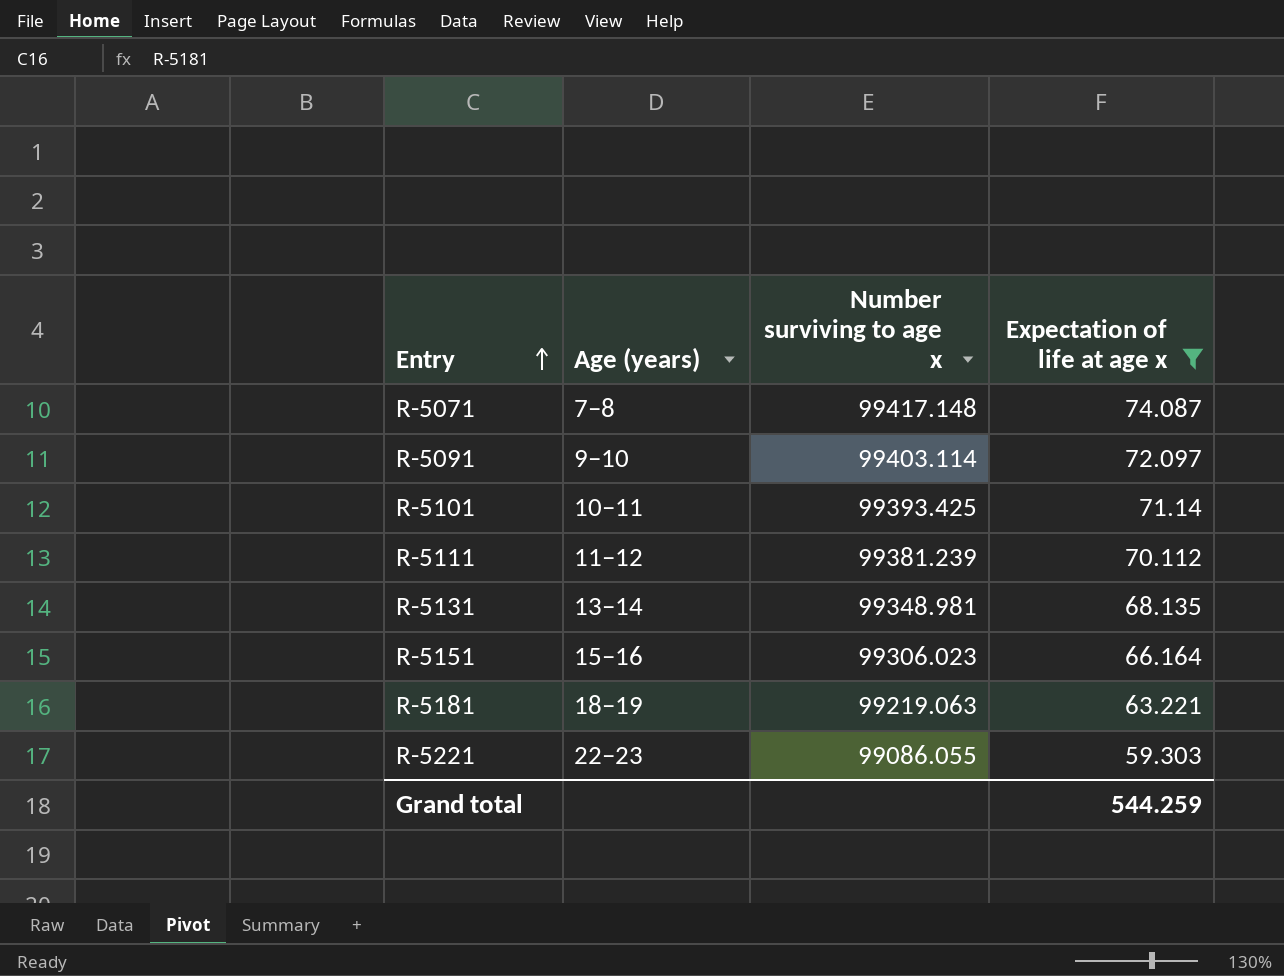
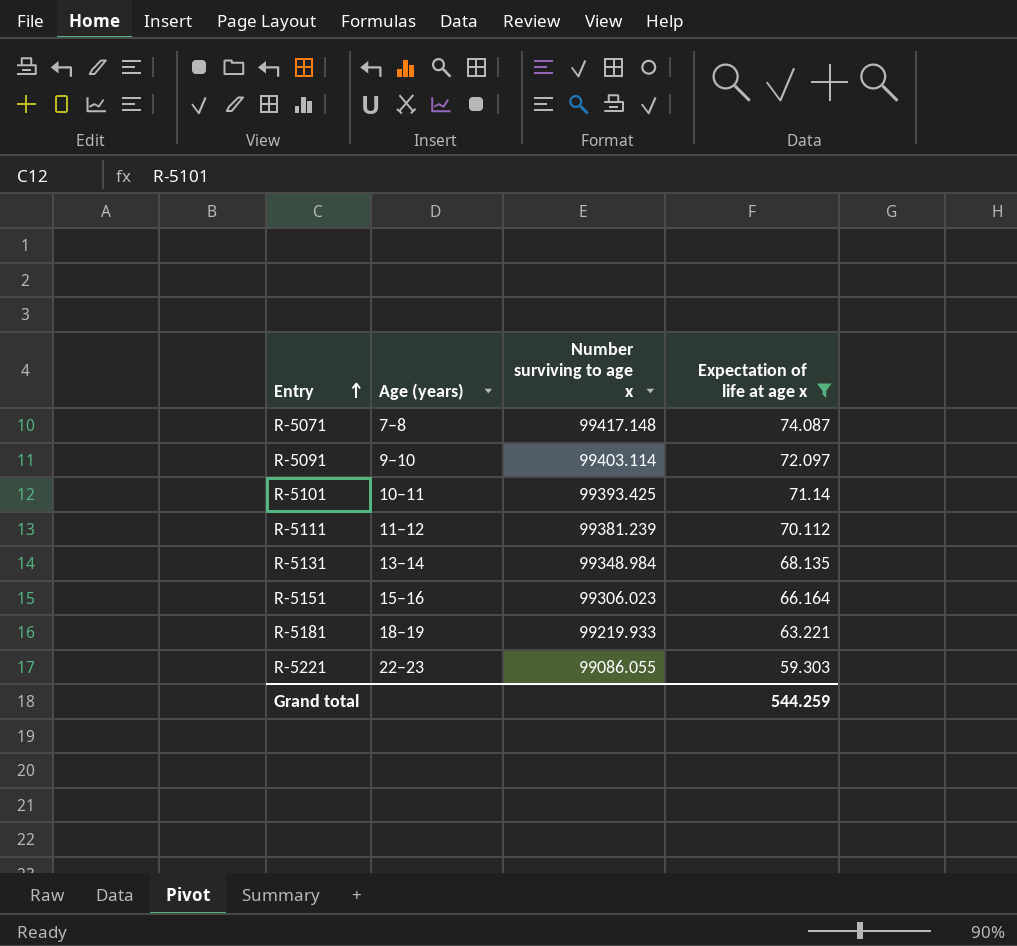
R-5131 | Number surviving to age x: 99348.981 -> 99348.984
R-5181 | Number surviving to age x: 99219.063 -> 99219.933

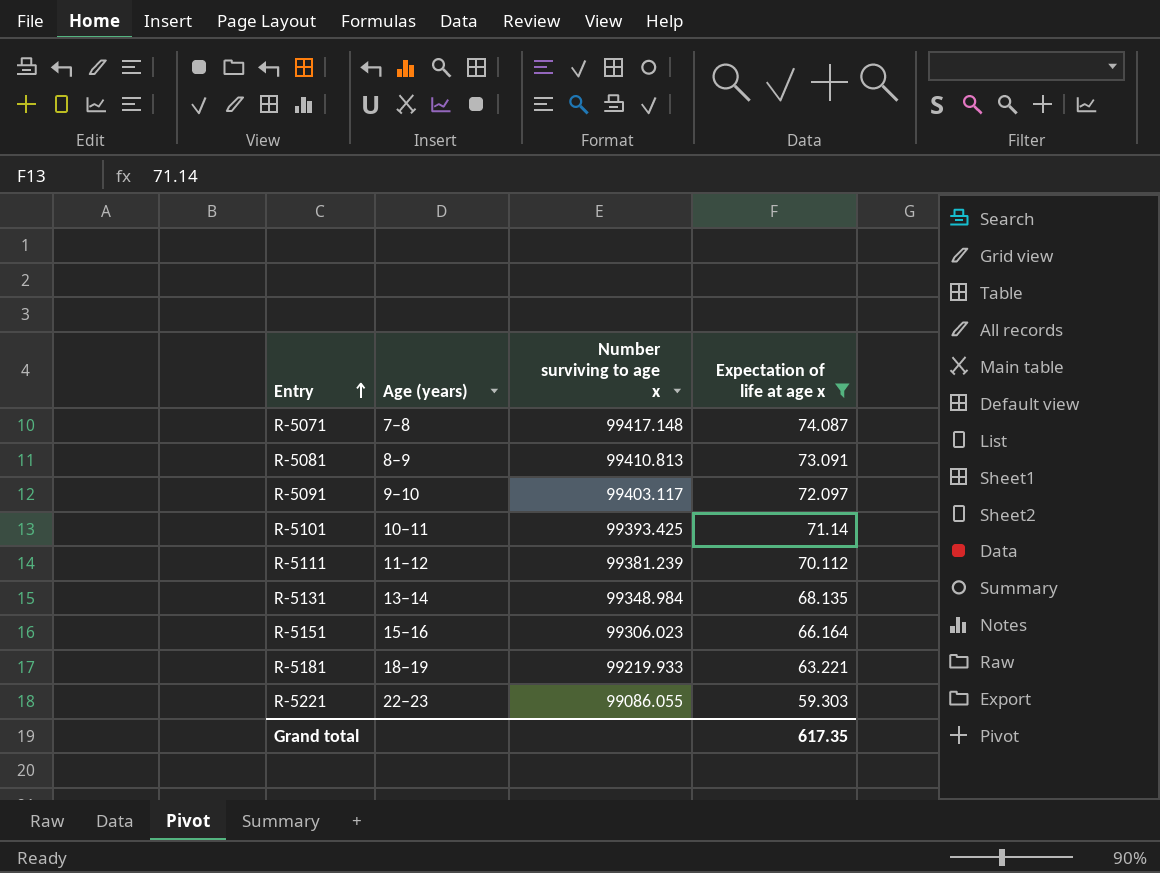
row R-5081: none -> 8–9 | 99410.813 | 73.091
R-5091 | Number surviving to age x: 99403.114 -> 99403.117
Grand total | Expectation of life at age x: 544.259 -> 617.35

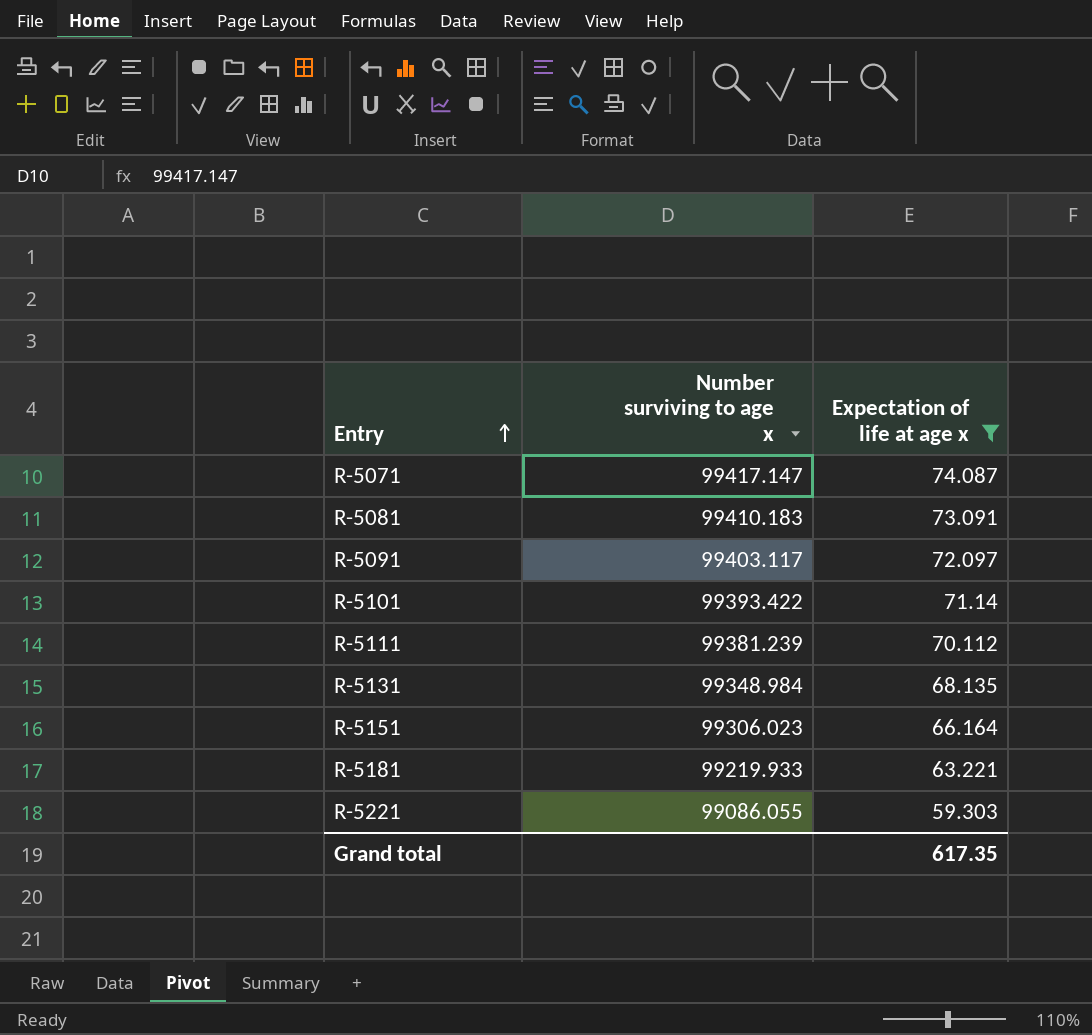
column Age (years) | position: 2 -> none
R-5071 | Number surviving to age x: 99417.148 -> 99417.147
R-5081 | Number surviving to age x: 99410.813 -> 99410.183
R-5101 | Number surviving to age x: 99393.425 -> 99393.422

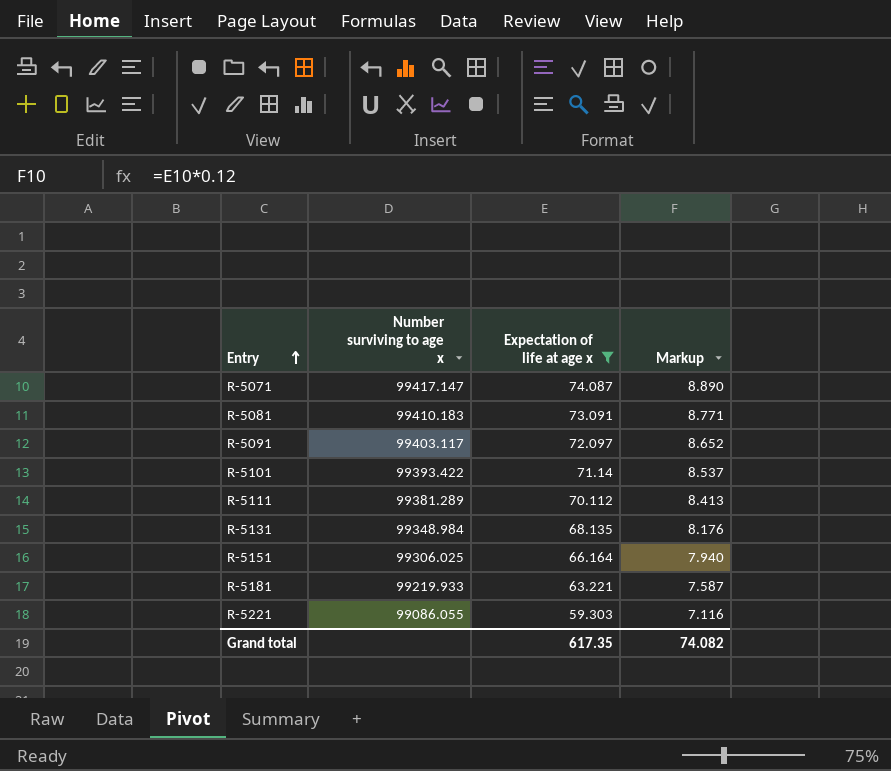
column Markup | formula: none -> [Expectation of life at age x] * 0.12
R-5111 | Number surviving to age x: 99381.239 -> 99381.289
R-5151 | Number surviving to age x: 99306.023 -> 99306.025

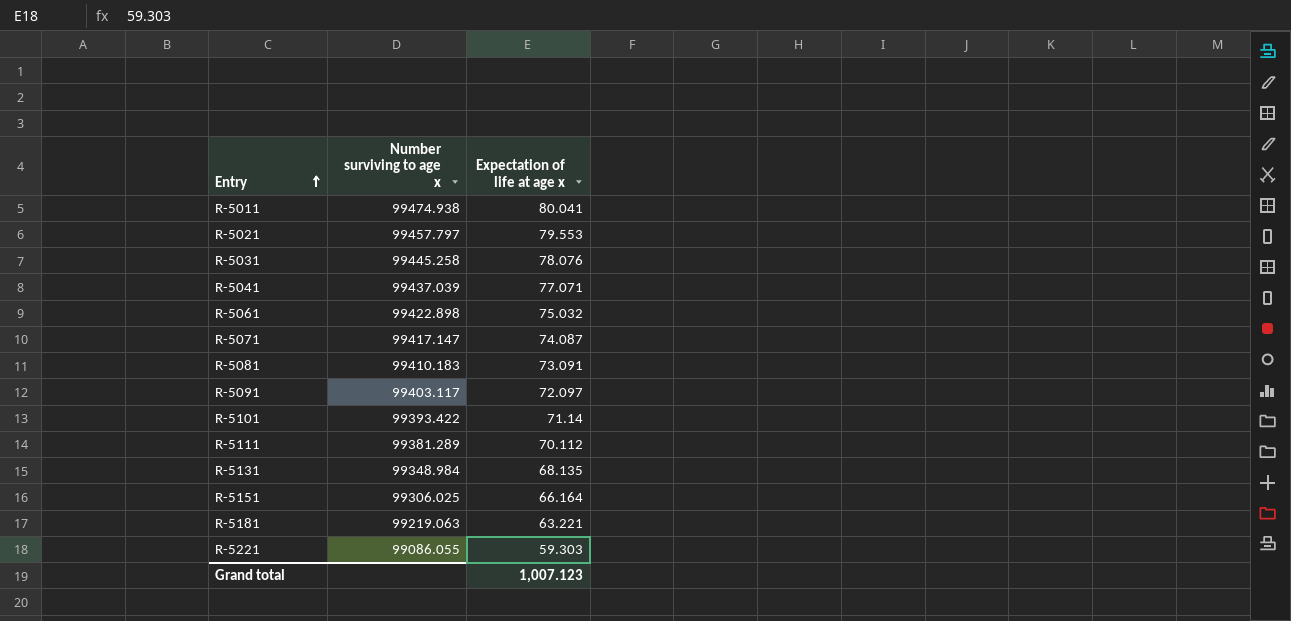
filter: Expectation of life at age x <= 74.087 -> none
column Markup | formula: [Expectation of life at age x] * 0.12 -> none
R-5181 | Number surviving to age x: 99219.933 -> 99219.063
Grand total | Expectation of life at age x: 617.35 -> 1,007.123

